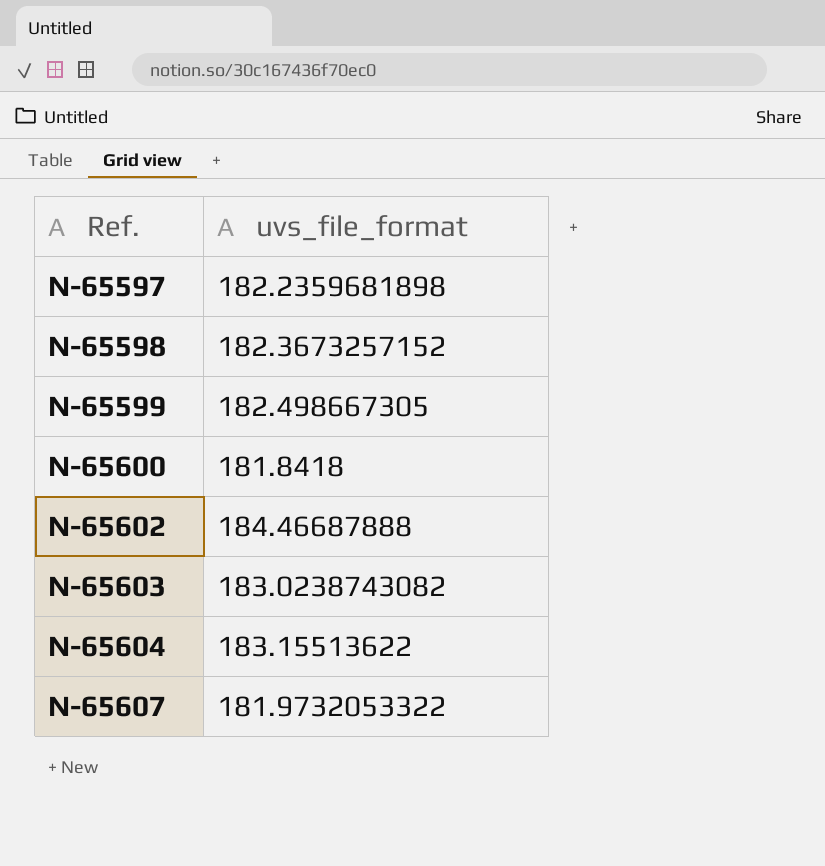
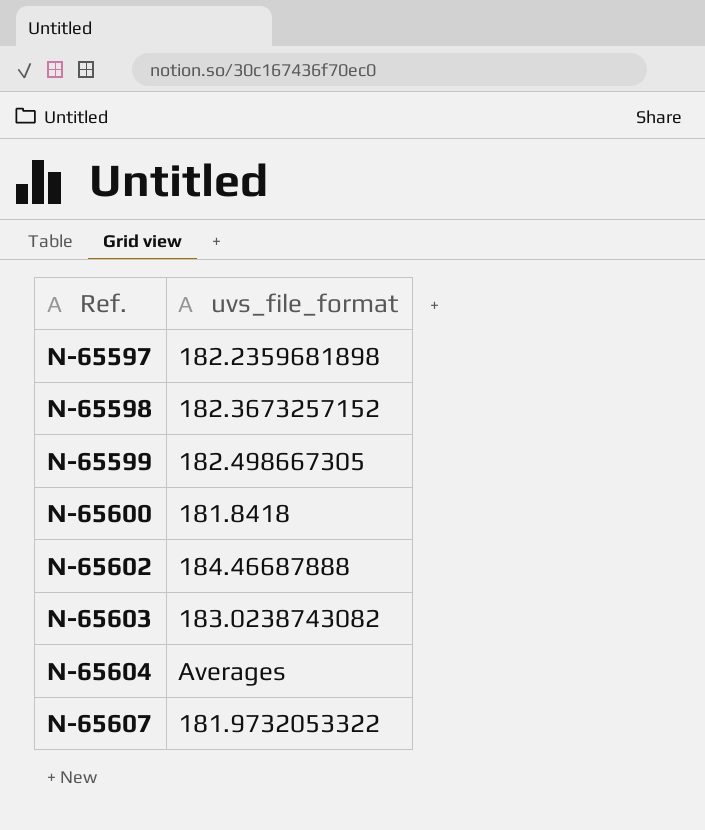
N-65604 | uvs_file_format: 183.15513622 -> Averages

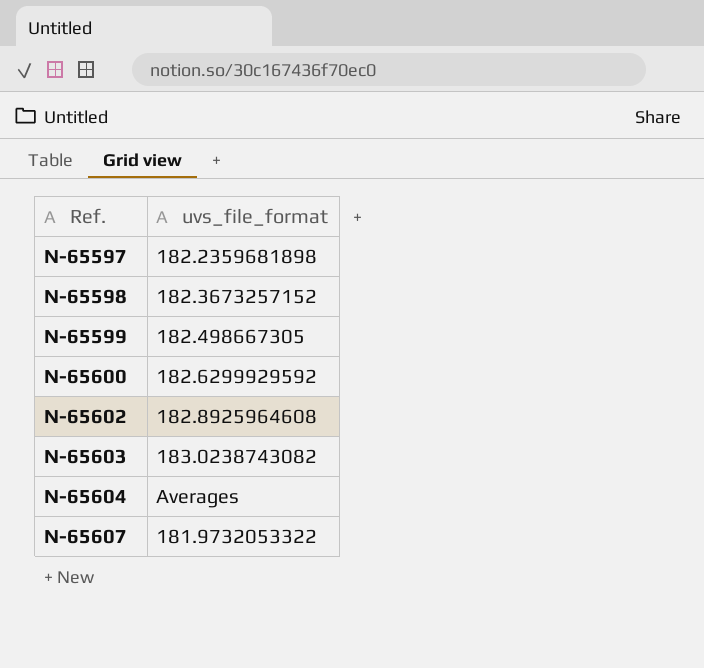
N-65600 | uvs_file_format: 181.8418 -> 182.6299929592
N-65602 | uvs_file_format: 184.46687888 -> 182.8925964608

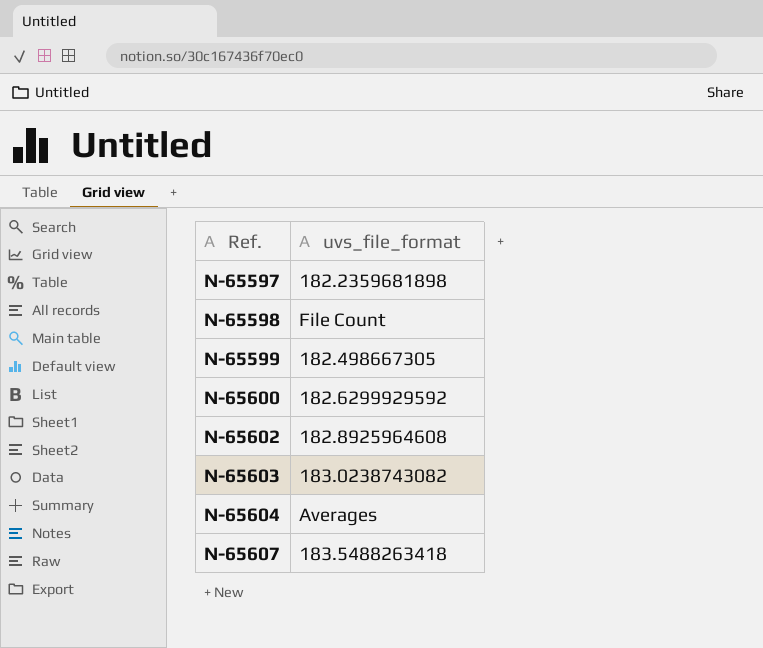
N-65598 | uvs_file_format: 182.3673257152 -> File Count
N-65607 | uvs_file_format: 181.9732053322 -> 183.5488263418

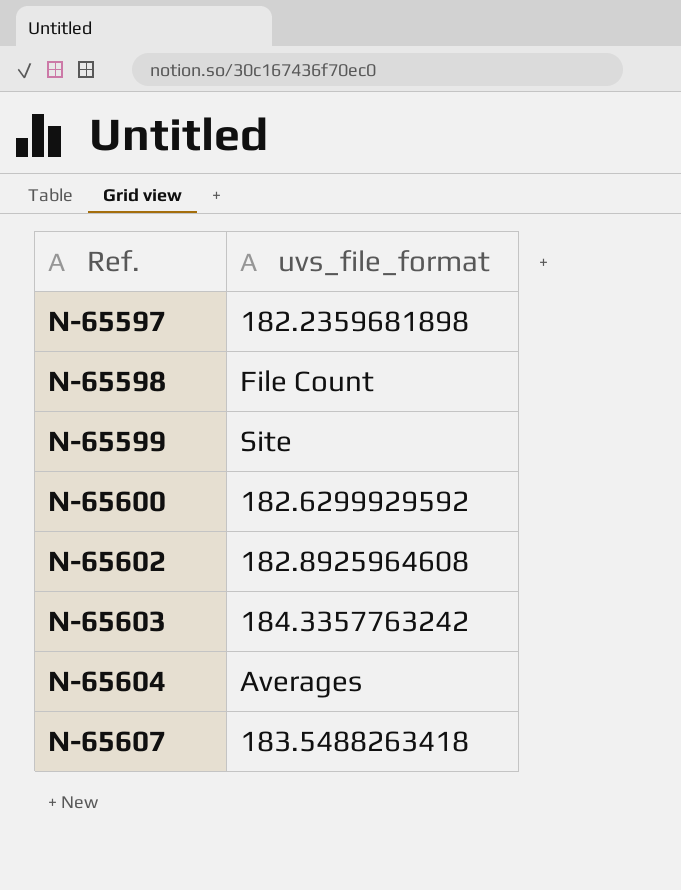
N-65599 | uvs_file_format: 182.498667305 -> Site
N-65603 | uvs_file_format: 183.0238743082 -> 184.3357763242

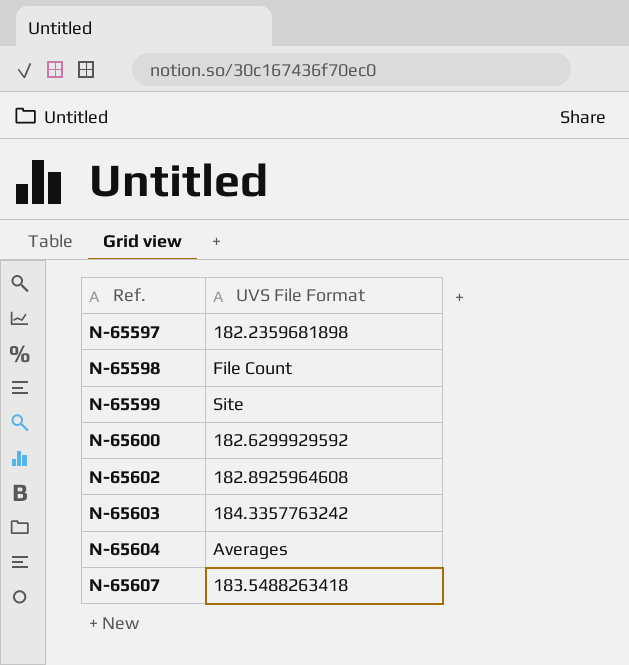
column name: uvs_file_format -> UVS File Format

